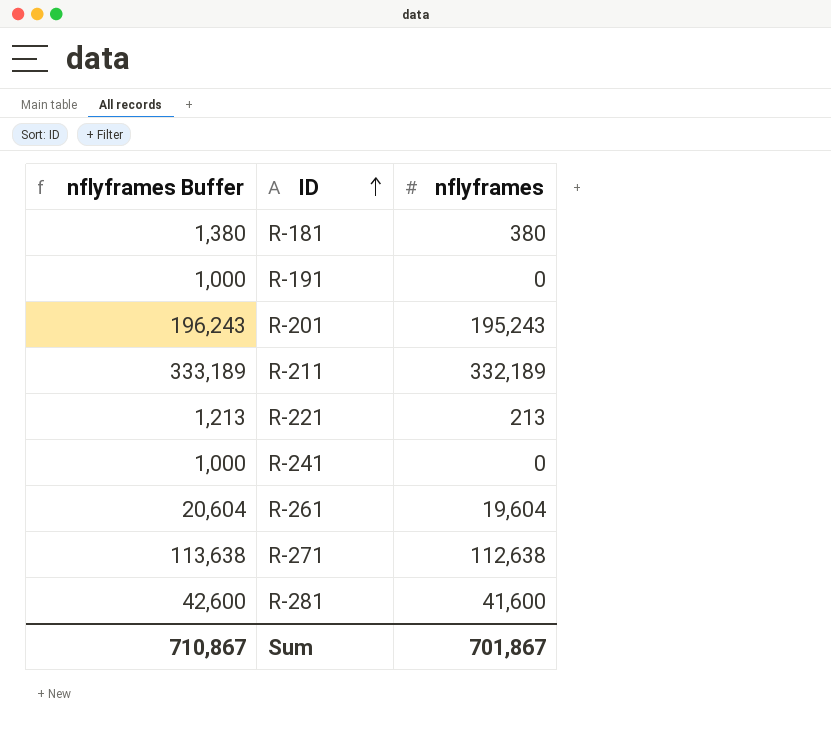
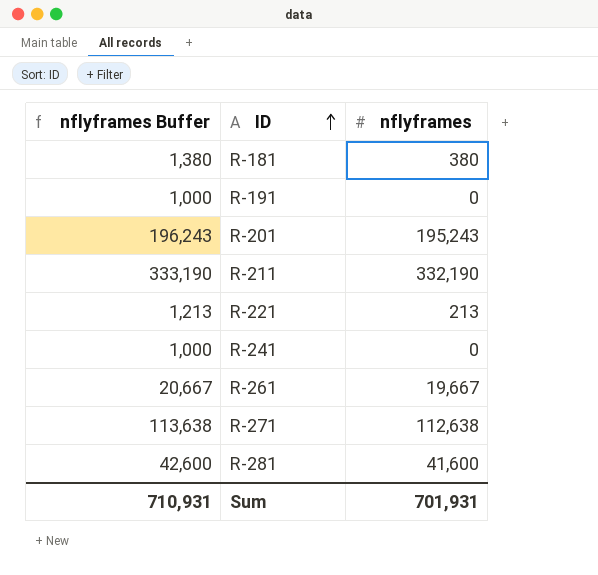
R-211 | nflyframes Buffer: 333,189 -> 333,190
R-211 | nflyframes: 332,189 -> 332,190
R-261 | nflyframes Buffer: 20,604 -> 20,667
R-261 | nflyframes: 19,604 -> 19,667
Sum | nflyframes Buffer: 710,867 -> 710,931
Sum | nflyframes: 701,867 -> 701,931

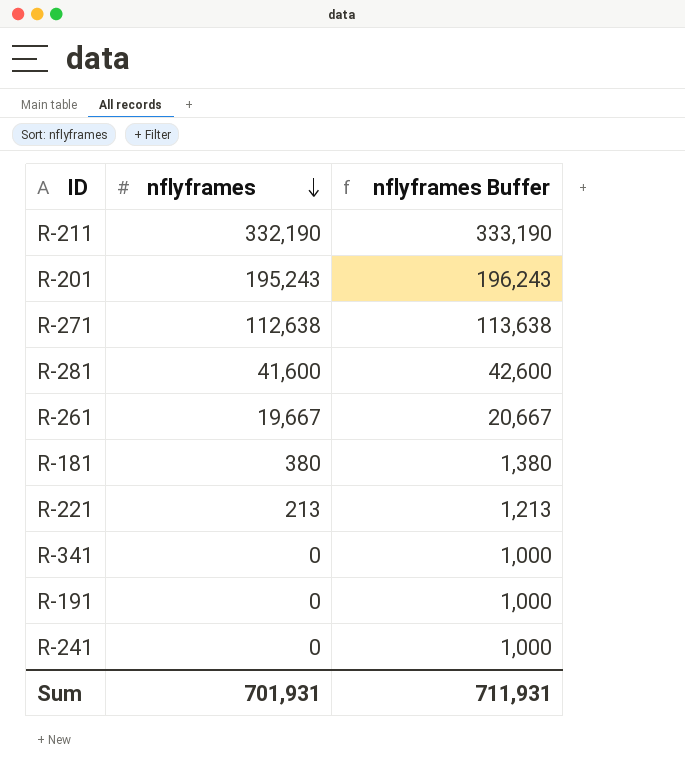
row order: ID ascending -> nflyframes descending
column nflyframes Buffer | position: 1 -> 3
row R-341: none -> 0 | 1,000
Sum | nflyframes Buffer: 710,931 -> 711,931

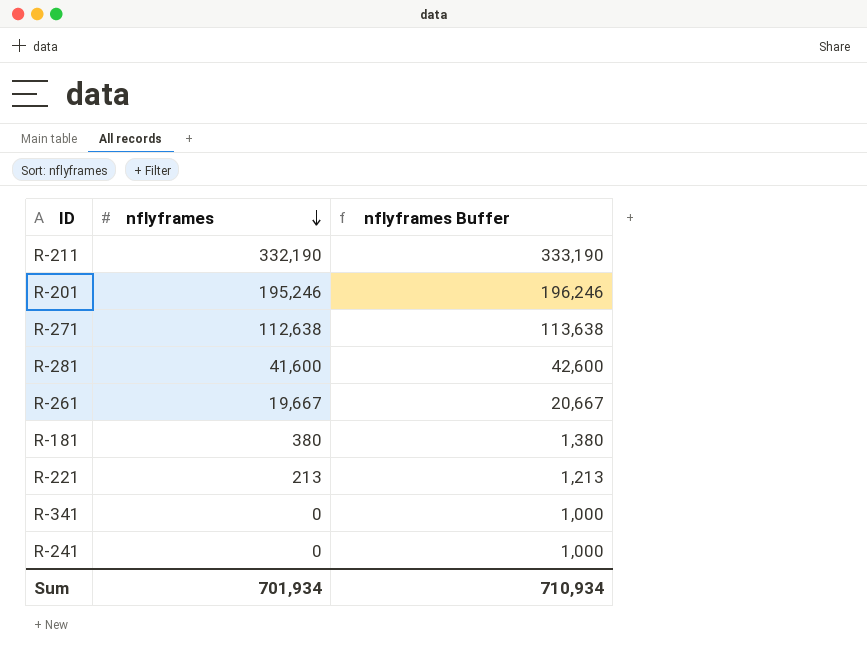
row R-191: 0 | 1,000 -> none
R-201 | nflyframes: 195,243 -> 195,246
R-201 | nflyframes Buffer: 196,243 -> 196,246
Sum | nflyframes: 701,931 -> 701,934
Sum | nflyframes Buffer: 711,931 -> 710,934

